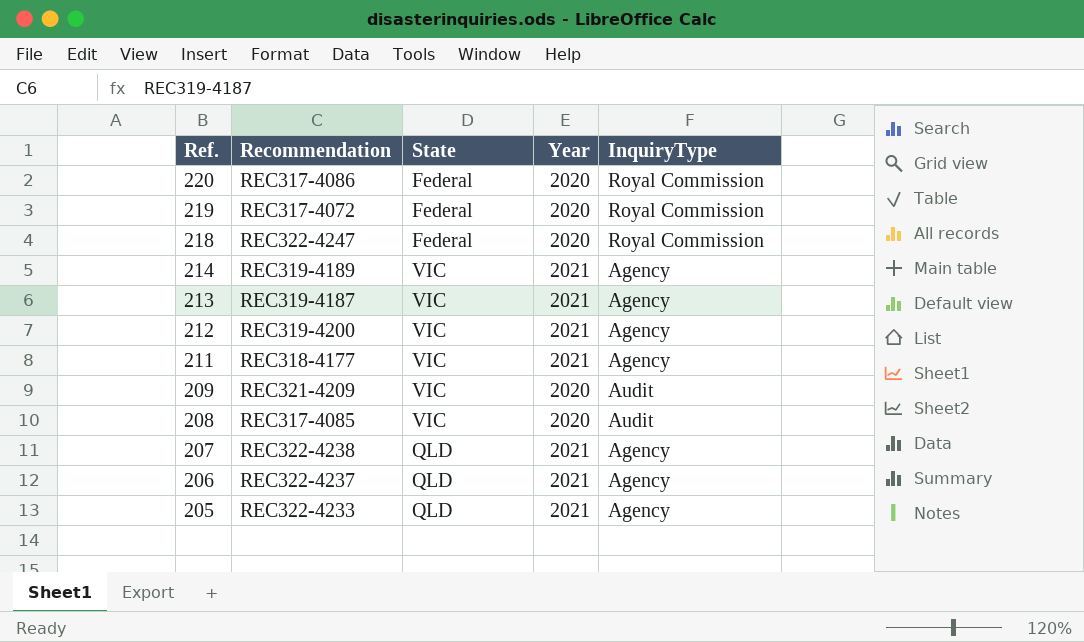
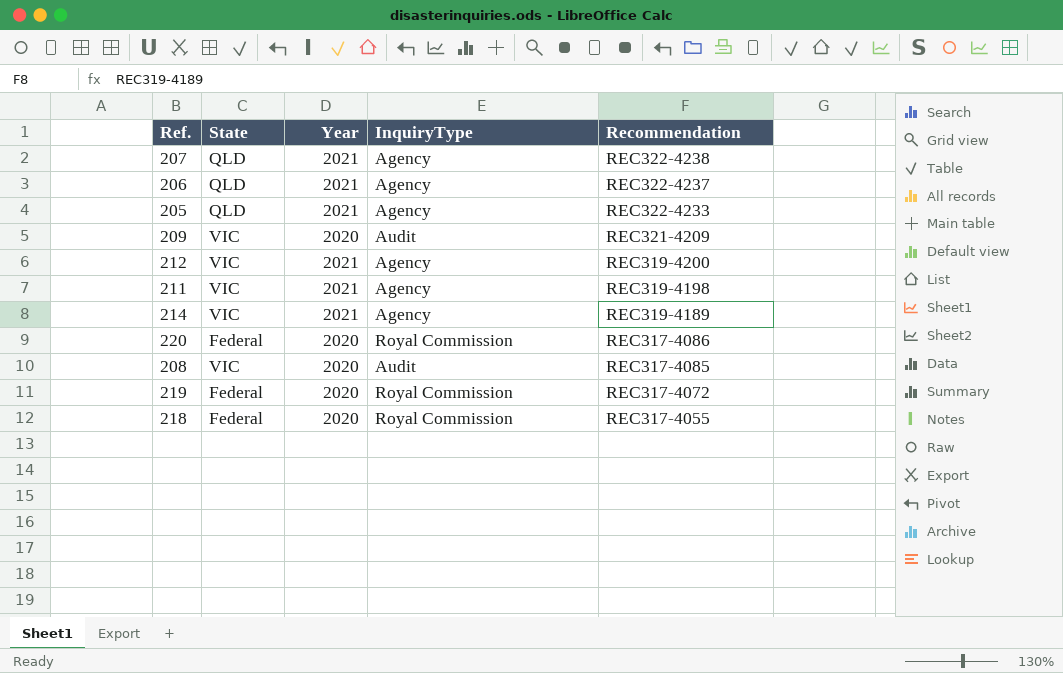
row order: Ref. descending -> Recommendation descending
column Recommendation | position: 2 -> 5
row 213: REC319-4187 | VIC | 2021 | Agency -> none
211 | Recommendation: REC318-4177 -> REC319-4198
218 | Recommendation: REC322-4247 -> REC317-4055

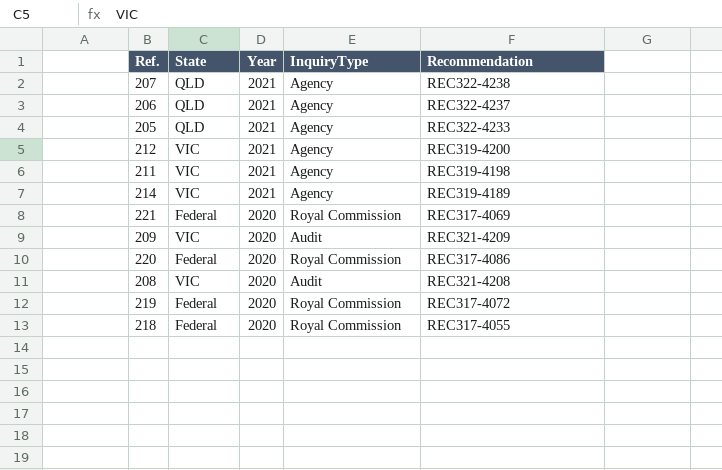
row order: Recommendation descending -> Year descending
row 221: none -> Federal | 2020 | Royal Commission | REC317-4069
208 | Recommendation: REC317-4085 -> REC321-4208

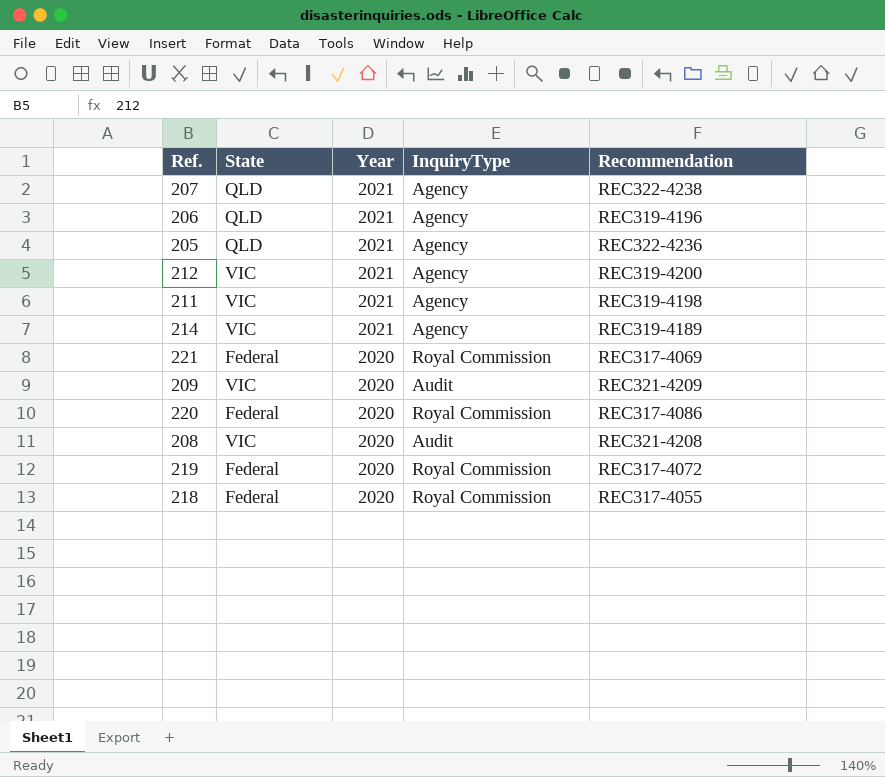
206 | Recommendation: REC322-4237 -> REC319-4196
205 | Recommendation: REC322-4233 -> REC322-4236

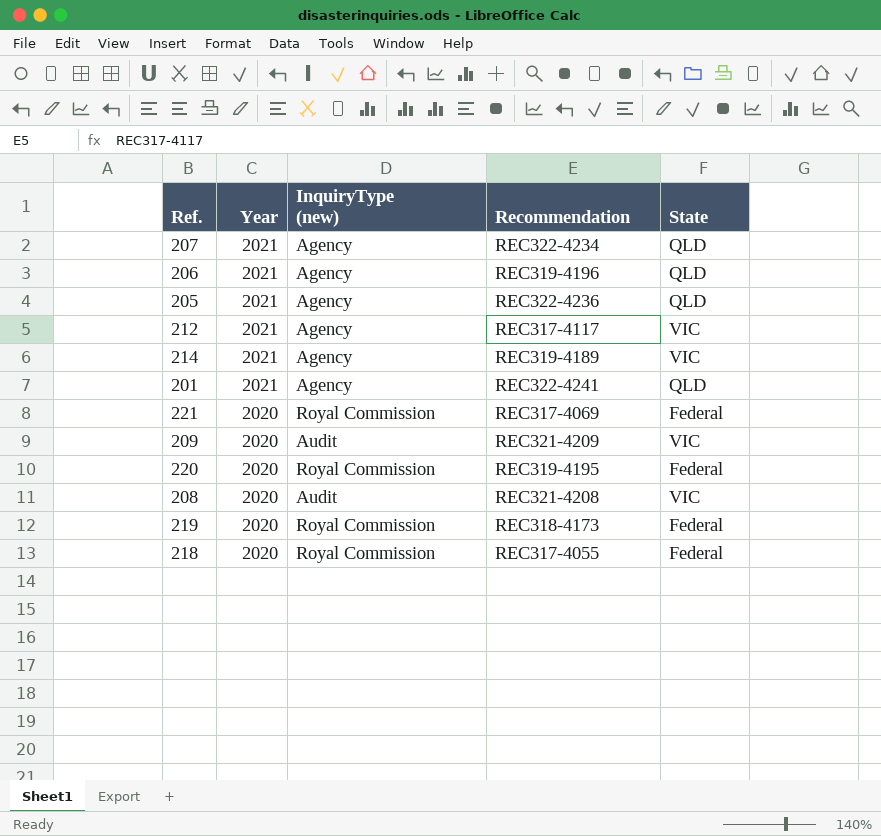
column name: InquiryType -> InquiryType (new)
column State | position: 2 -> 5
row 211: VIC | 2021 | Agency | REC319-4198 -> none
207 | Recommendation: REC322-4238 -> REC322-4234
212 | Recommendation: REC319-4200 -> REC317-4117
row 201: none -> 2021 | Agency | REC322-4241 | QLD
220 | Recommendation: REC317-4086 -> REC319-4195
219 | Recommendation: REC317-4072 -> REC318-4173

